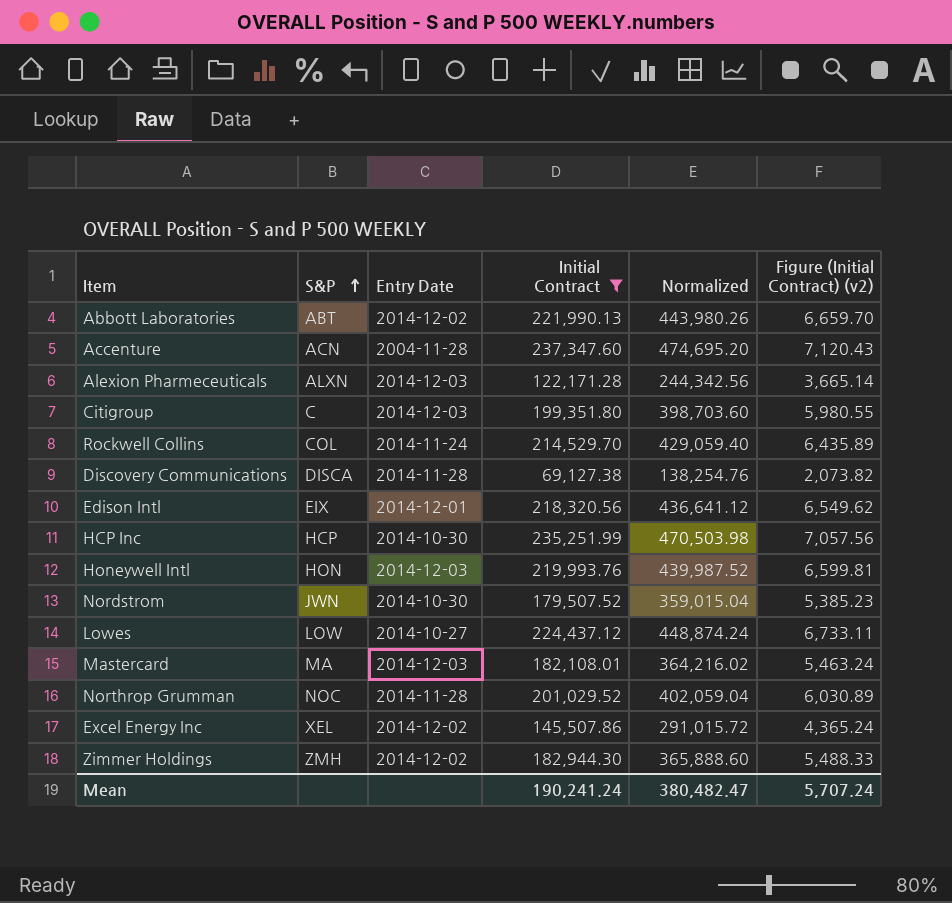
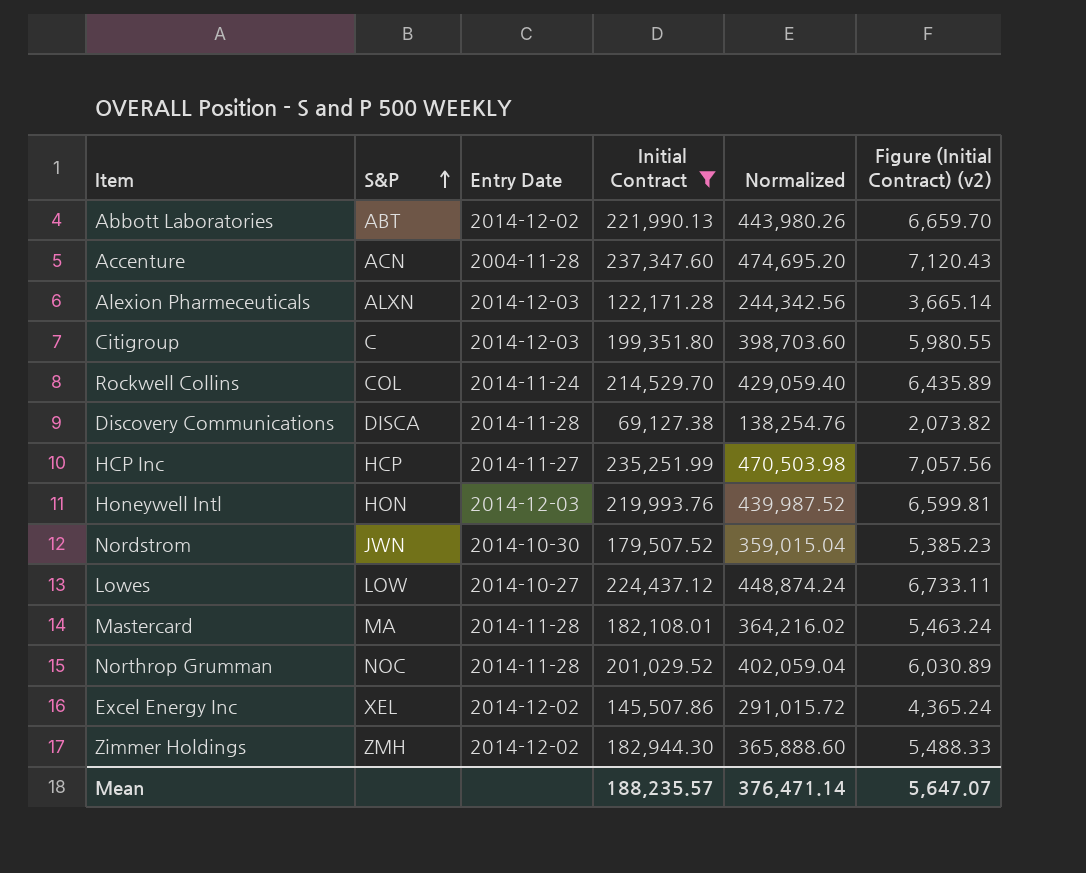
row Edison Intl: EIX | 2014-12-01 | 218,320.56 | 436,641.12 | 6,549.62 -> none
HCP Inc | Entry Date: 2014-10-30 -> 2014-11-27
Mastercard | Entry Date: 2014-12-03 -> 2014-11-28
Mean | Initial Contract: 190,241.24 -> 188,235.57
Mean | Normalized: 380,482.47 -> 376,471.14
Mean | Figure (Initial Contract) (v2): 5,707.24 -> 5,647.07

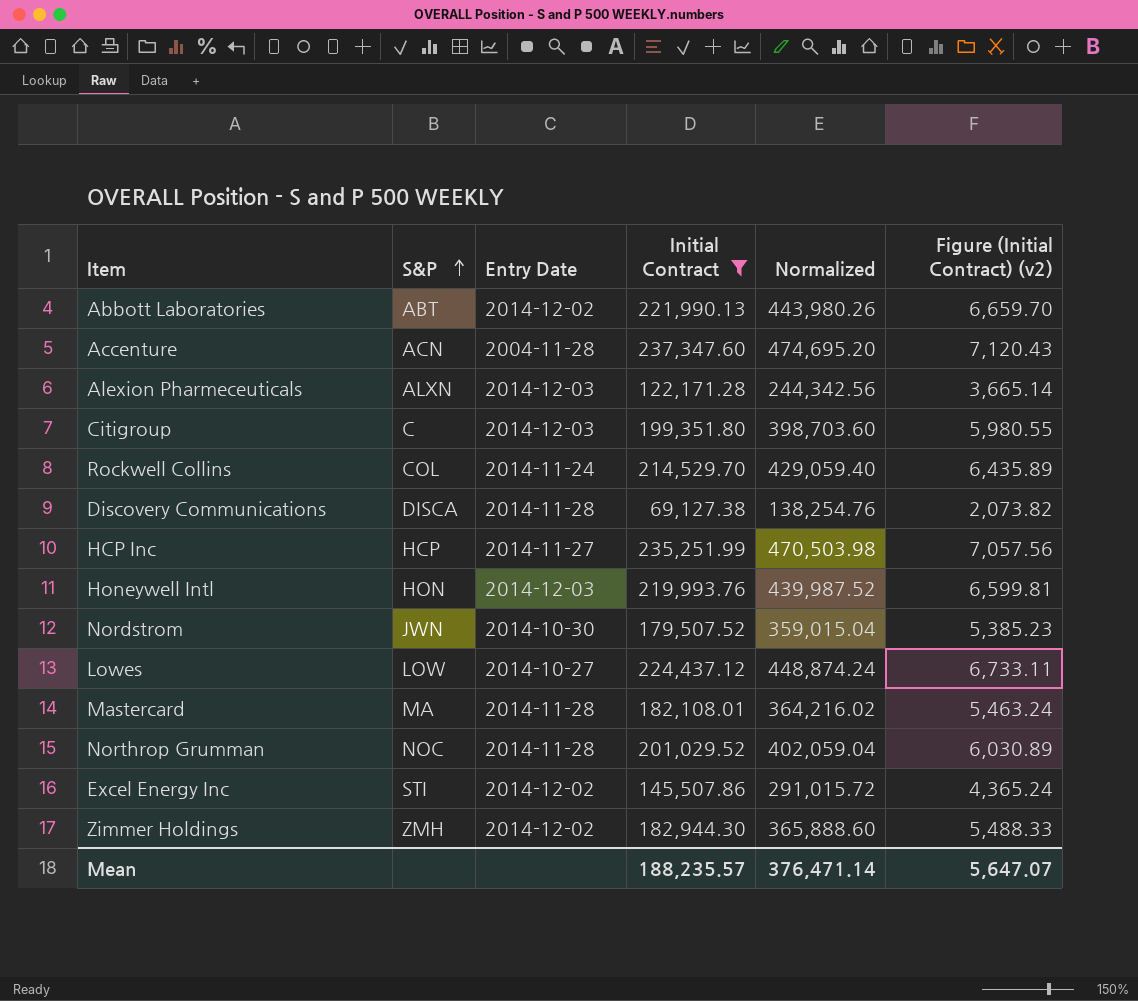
Excel Energy Inc | S&P: XEL -> STI

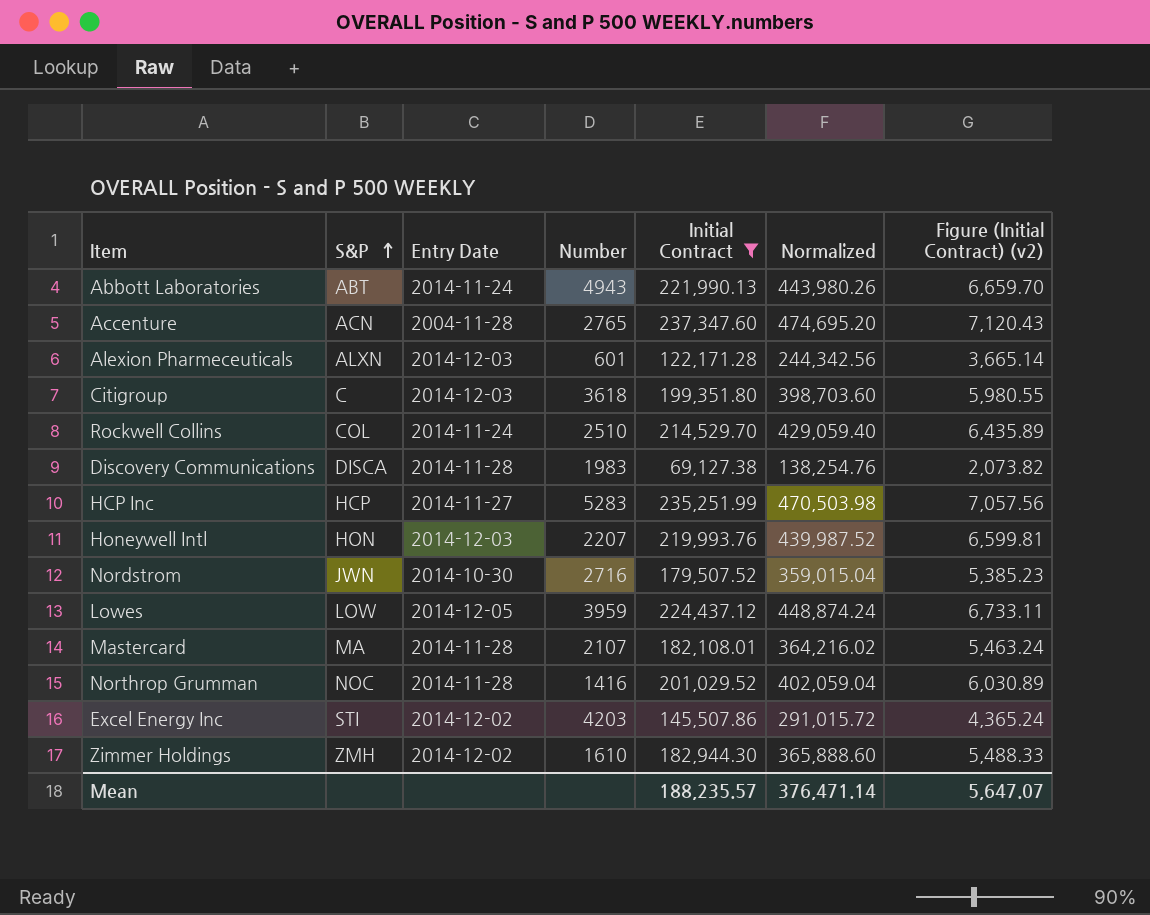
column Number | position: none -> 4
Abbott Laboratories | Entry Date: 2014-12-02 -> 2014-11-24
Lowes | Entry Date: 2014-10-27 -> 2014-12-05

